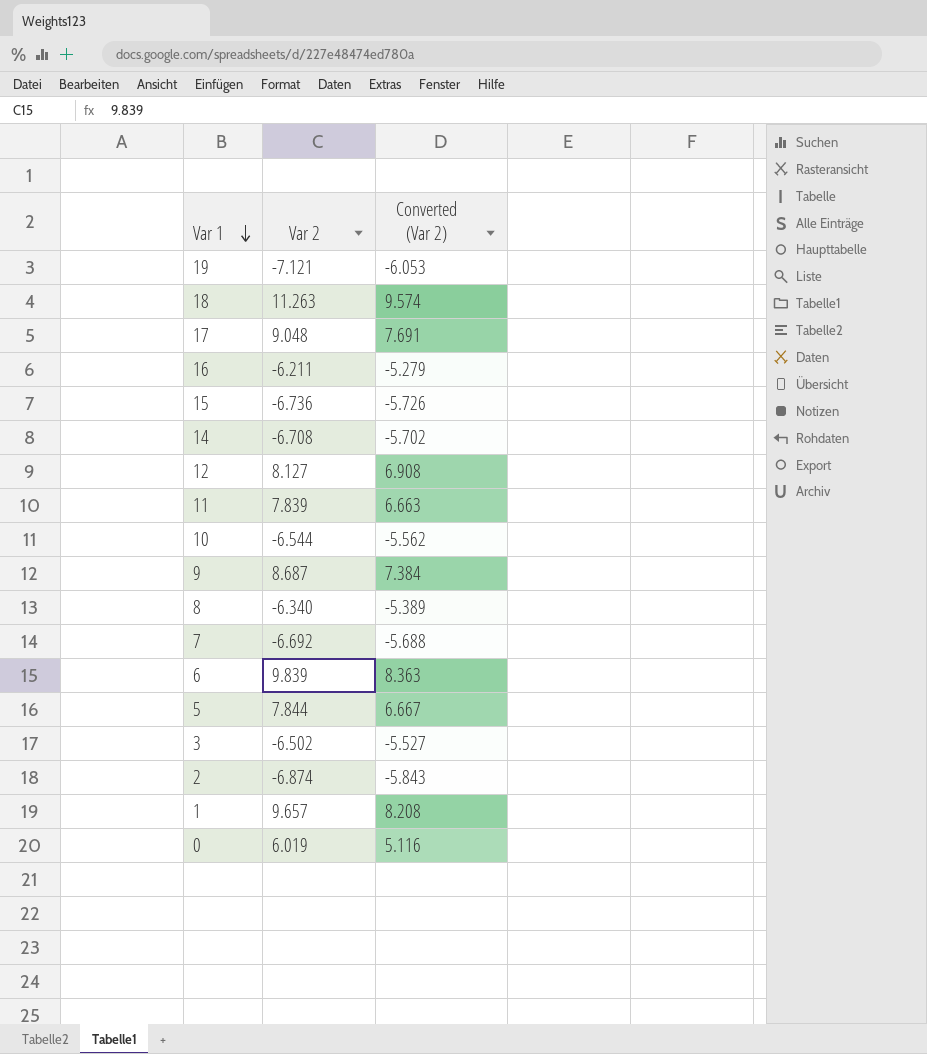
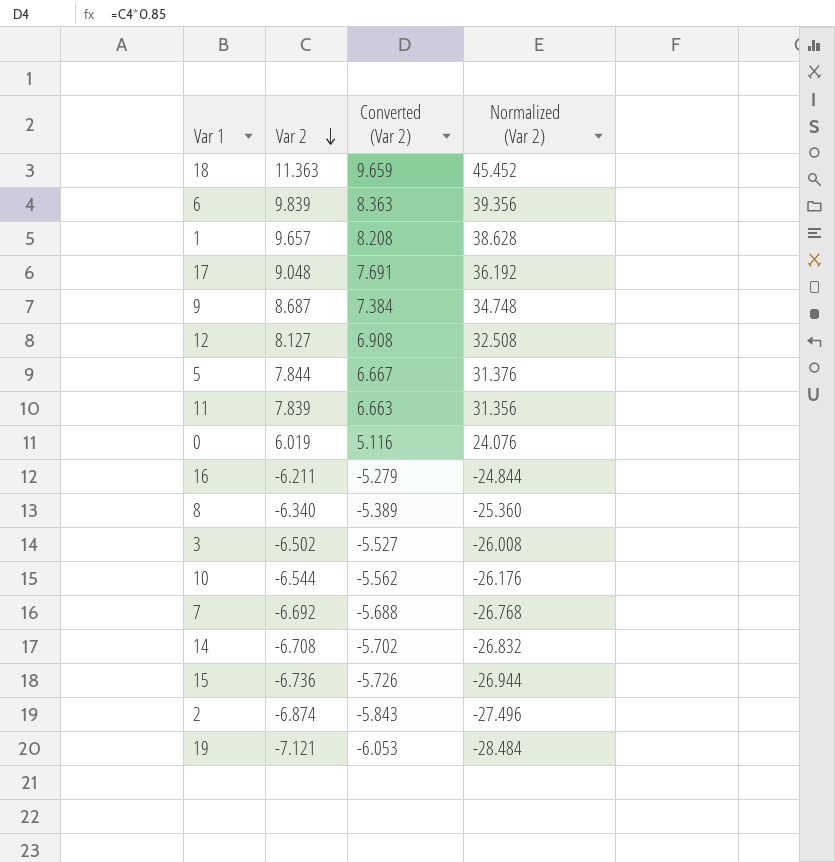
row order: Var 1 descending -> Var 2 descending
column Normalized (Var 2) | formula: none -> [Var 2] * 4
18 | Var 2: 11.263 -> 11.363
18 | Converted (Var 2): 9.574 -> 9.659

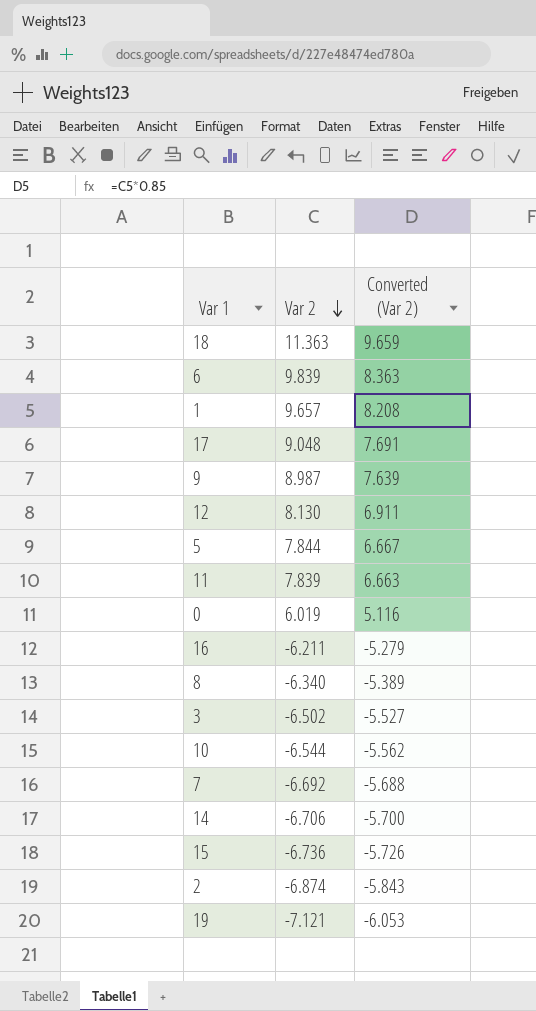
column Normalized (Var 2) | formula: [Var 2] * 4 -> none
9 | Var 2: 8.687 -> 8.987
9 | Converted (Var 2): 7.384 -> 7.639
12 | Var 2: 8.127 -> 8.130
12 | Converted (Var 2): 6.908 -> 6.911
14 | Var 2: -6.708 -> -6.706
14 | Converted (Var 2): -5.702 -> -5.700

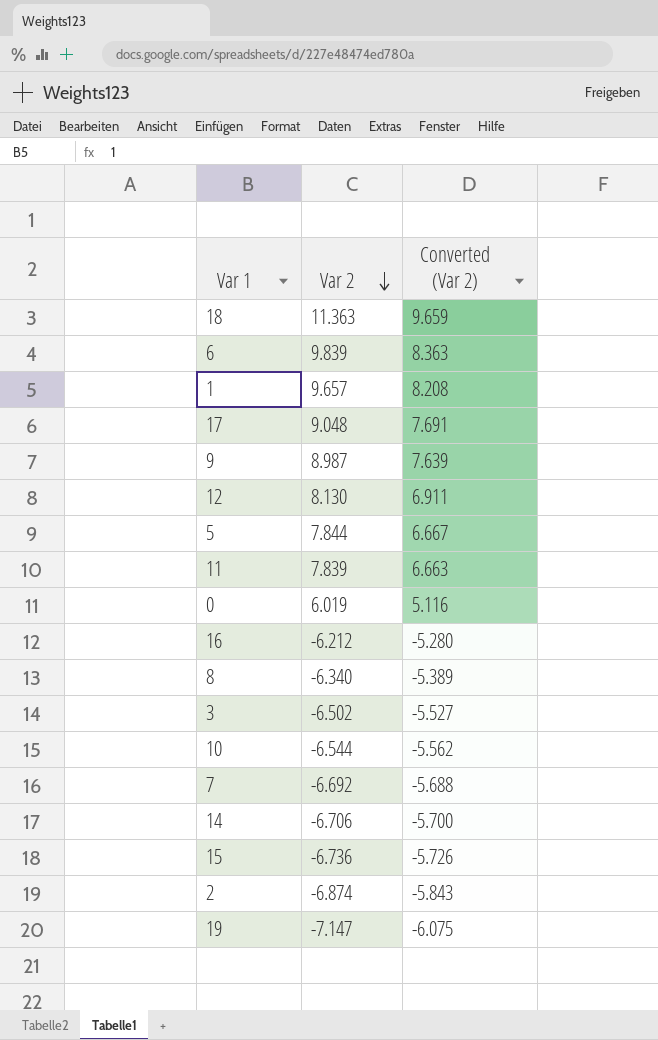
16 | Var 2: -6.211 -> -6.212
16 | Converted (Var 2): -5.279 -> -5.280
19 | Var 2: -7.121 -> -7.147
19 | Converted (Var 2): -6.053 -> -6.075

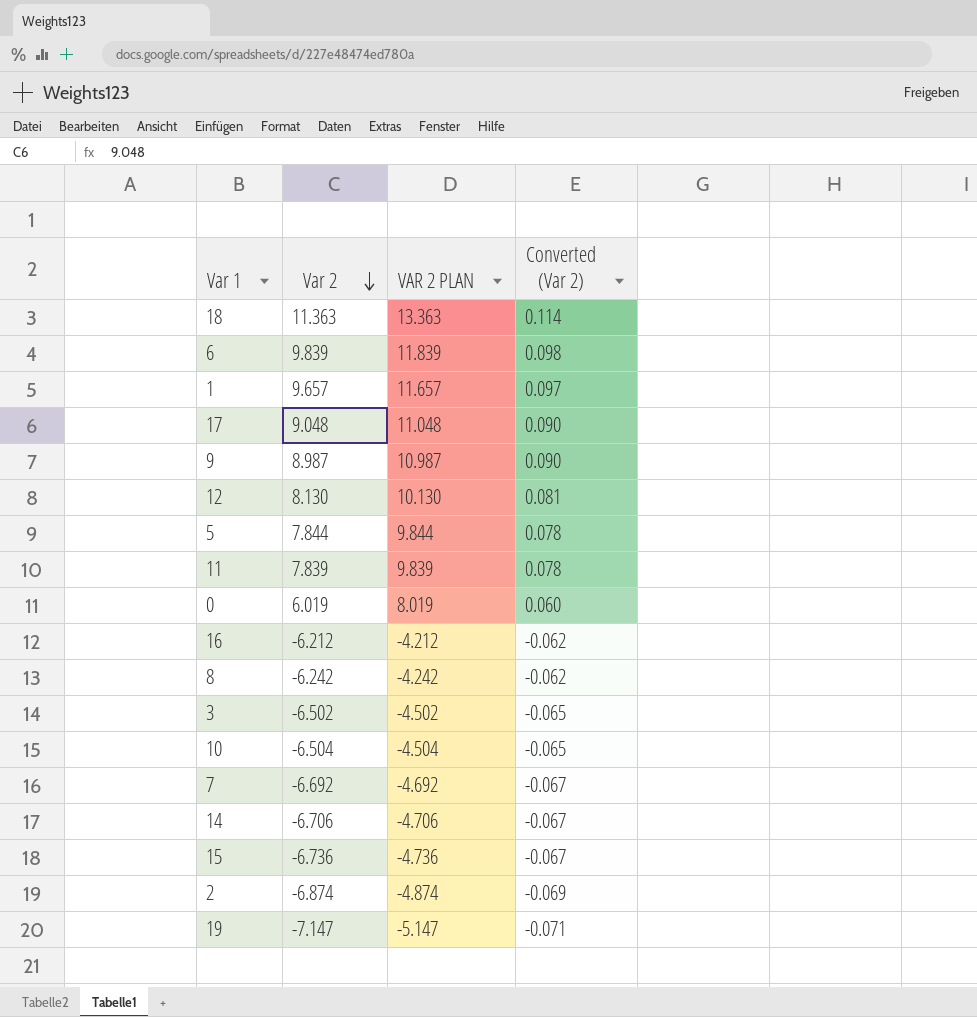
column VAR 2 PLAN | formula: none -> [Var 2] + 2
column Converted (Var 2) | formula: [Var 2] * 0.85 -> [Var 2] * 0.01
8 | Var 2: -6.340 -> -6.242
10 | Var 2: -6.544 -> -6.504

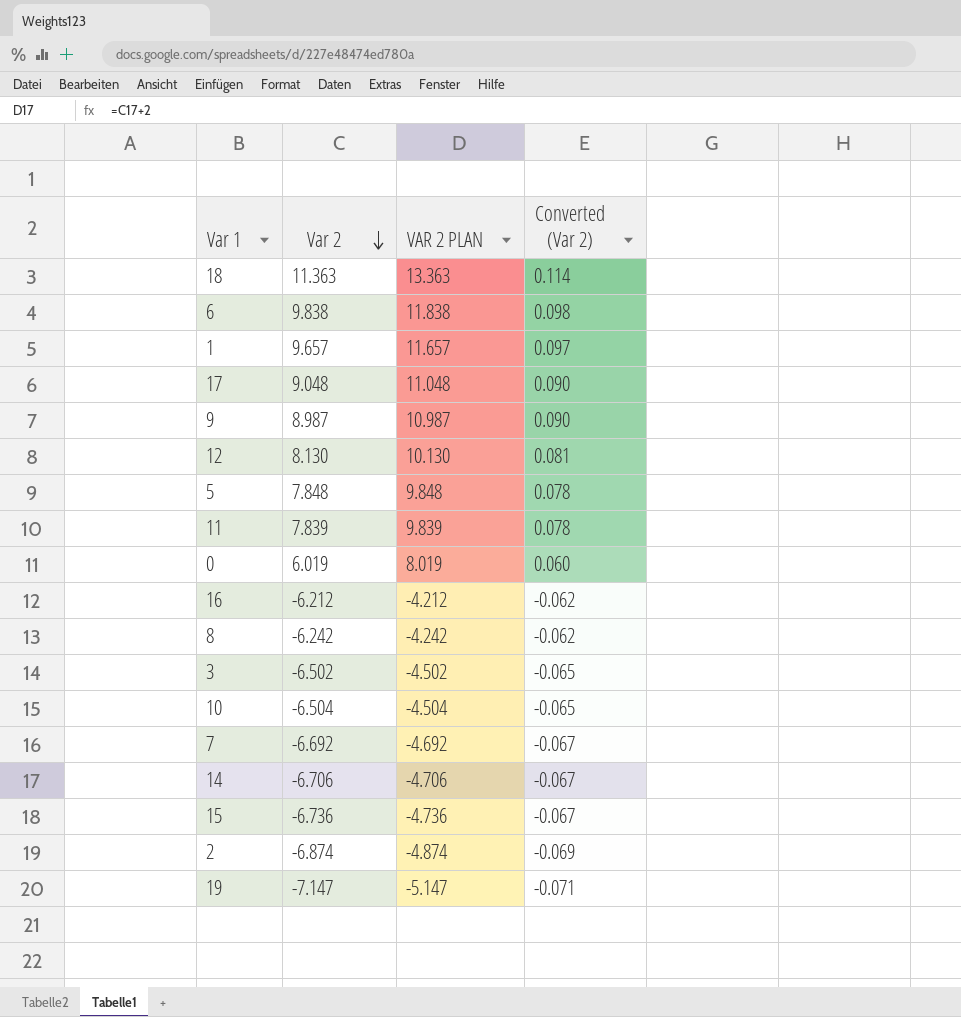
6 | Var 2: 9.839 -> 9.838
6 | VAR 2 PLAN: 11.839 -> 11.838
5 | Var 2: 7.844 -> 7.848
5 | VAR 2 PLAN: 9.844 -> 9.848

